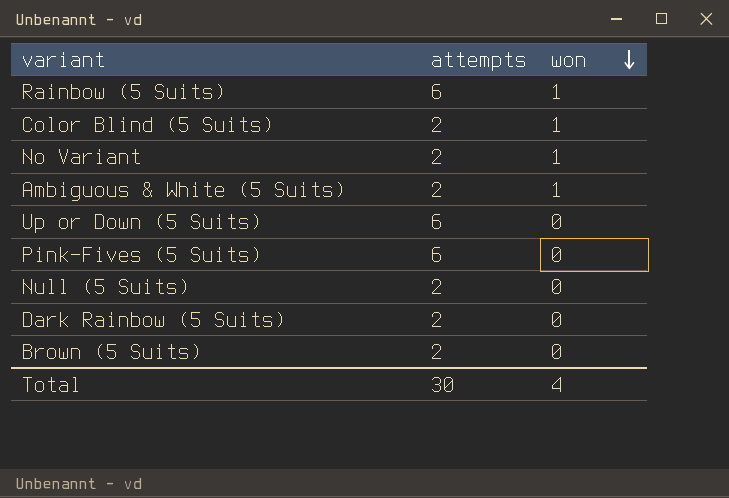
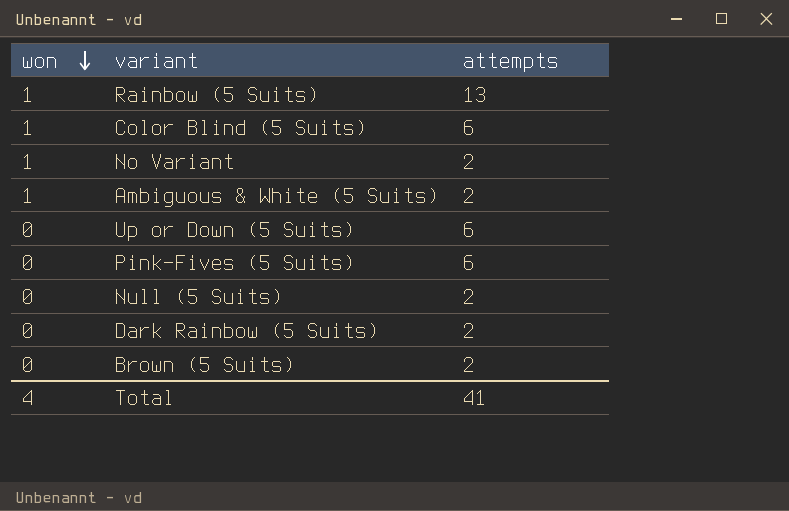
column won | position: 3 -> 1
Rainbow (5 Suits) | attempts: 6 -> 13
Color Blind (5 Suits) | attempts: 2 -> 6
Total | attempts: 30 -> 41

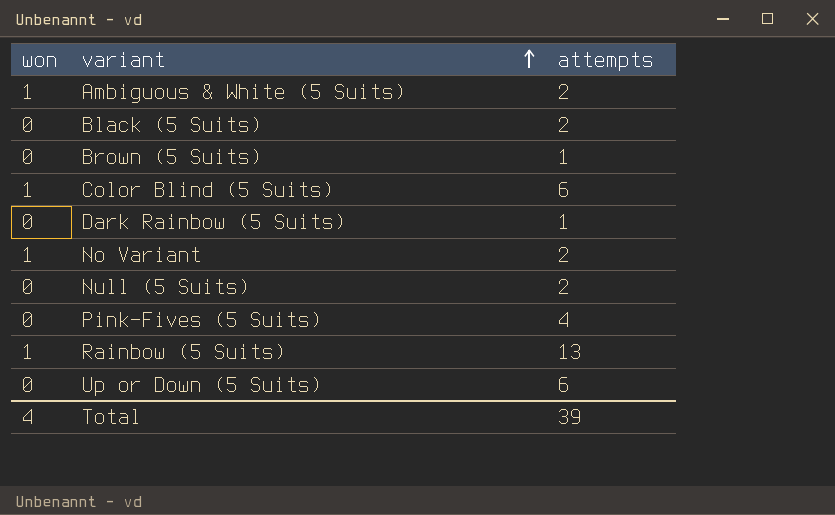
row order: won descending -> variant ascending
row Black (5 Suits): none -> 0 | 2
Brown (5 Suits) | attempts: 2 -> 1
Dark Rainbow (5 Suits) | attempts: 2 -> 1
Pink-Fives (5 Suits) | attempts: 6 -> 4
Total | attempts: 41 -> 39

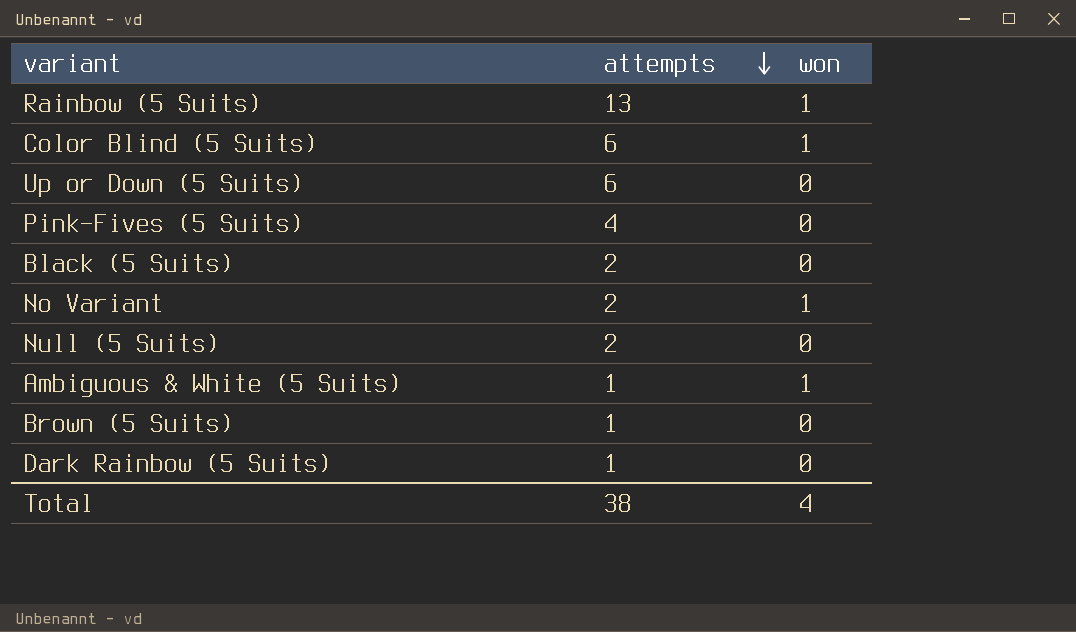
row order: variant ascending -> attempts descending
column won | position: 1 -> 3
Ambiguous & White (5 Suits) | attempts: 2 -> 1
Total | attempts: 39 -> 38

